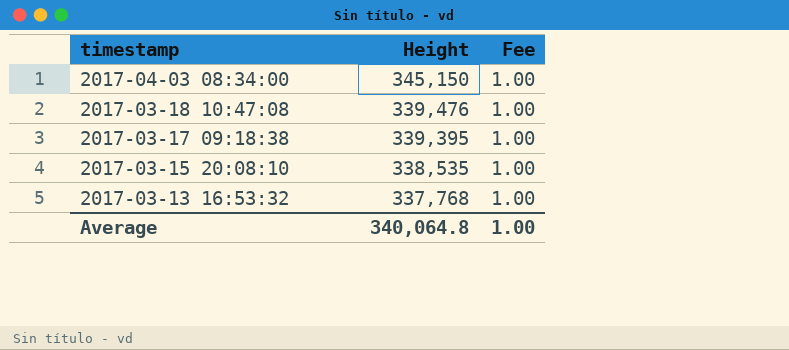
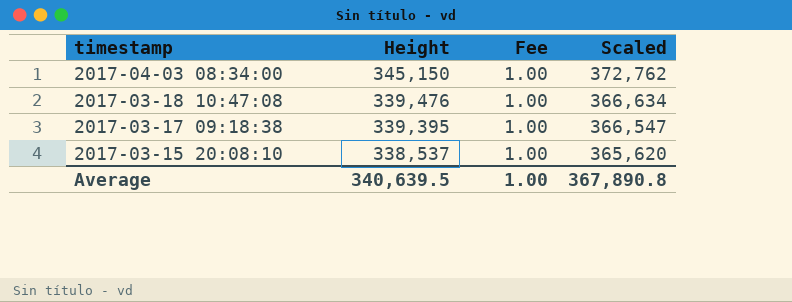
column Scaled | formula: none -> [Height] * 1.08
row 2017-03-13 16:53:32: 337,768 | 1.00 -> none
2017-03-15 20:08:10 | Height: 338,535 -> 338,537
Average | Height: 340,064.8 -> 340,639.5

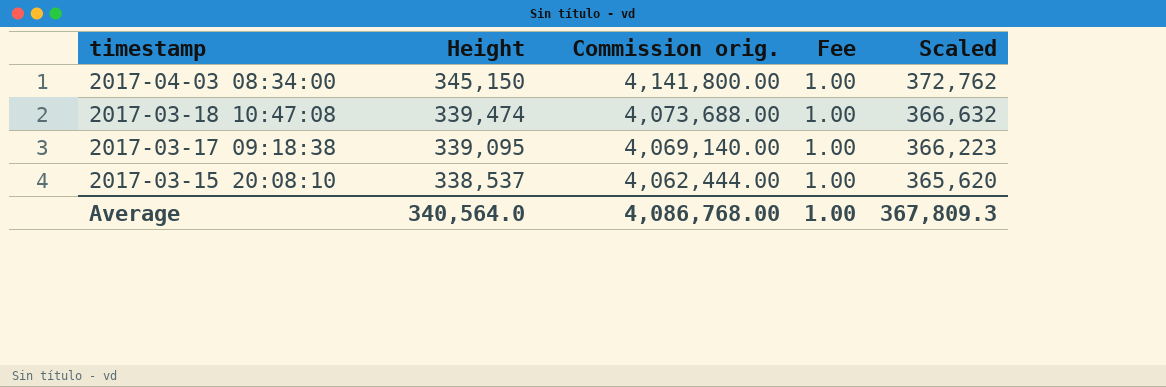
column Commission orig. | formula: none -> [Height] * 12
2017-03-18 10:47:08 | Height: 339,476 -> 339,474
2017-03-18 10:47:08 | Scaled: 366,634 -> 366,632
2017-03-17 09:18:38 | Height: 339,395 -> 339,095
2017-03-17 09:18:38 | Scaled: 366,547 -> 366,223
Average | Height: 340,639.5 -> 340,564.0
Average | Scaled: 367,890.8 -> 367,809.3

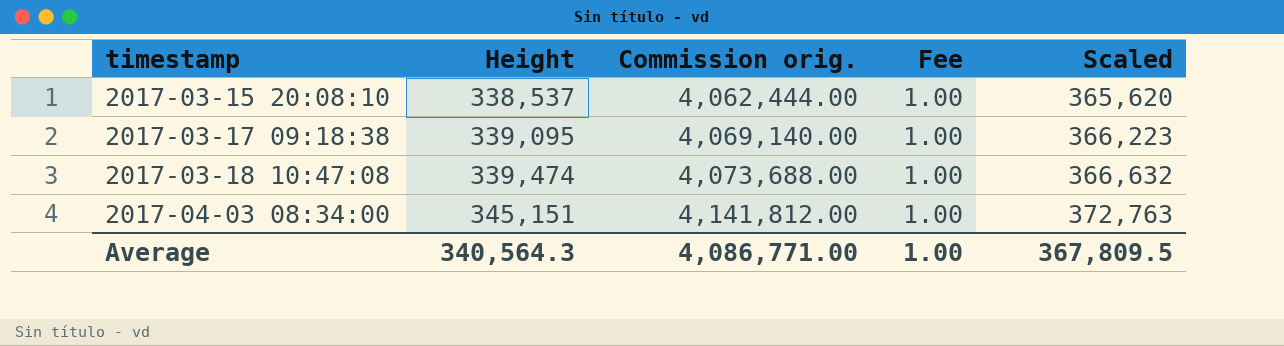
row order: timestamp descending -> timestamp ascending
2017-04-03 08:34:00 | Height: 345,150 -> 345,151
2017-04-03 08:34:00 | Commission orig.: 4,141,800.00 -> 4,141,812.00
2017-04-03 08:34:00 | Scaled: 372,762 -> 372,763
Average | Height: 340,564.0 -> 340,564.3
Average | Commission orig.: 4,086,768.00 -> 4,086,771.00
Average | Scaled: 367,809.3 -> 367,809.5

